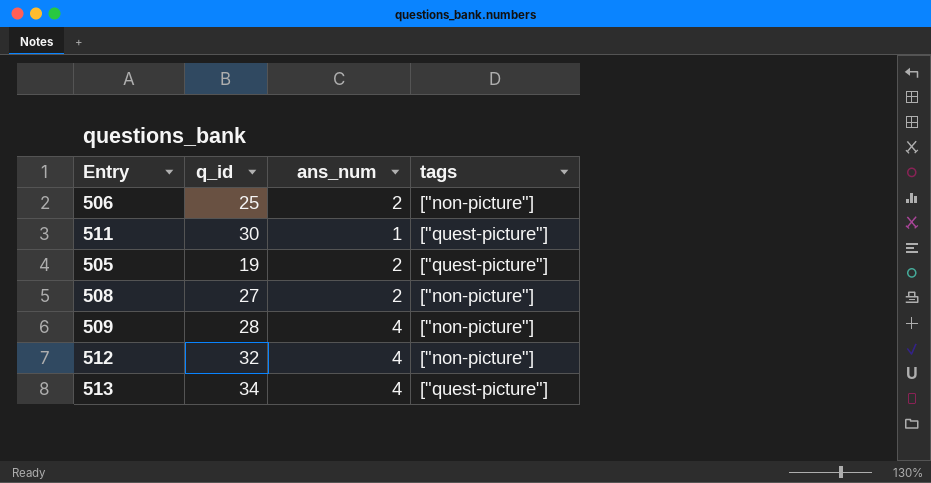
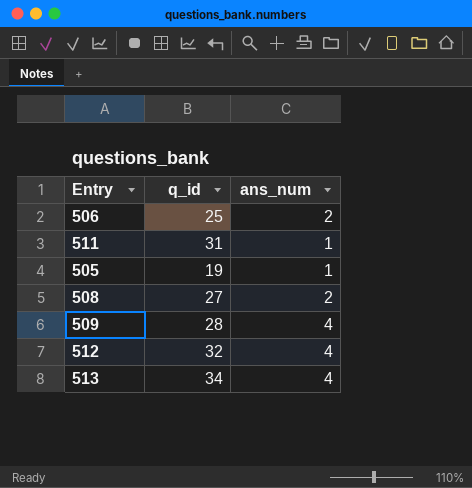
column tags | position: 4 -> none
511 | q_id: 30 -> 31
505 | ans_num: 2 -> 1

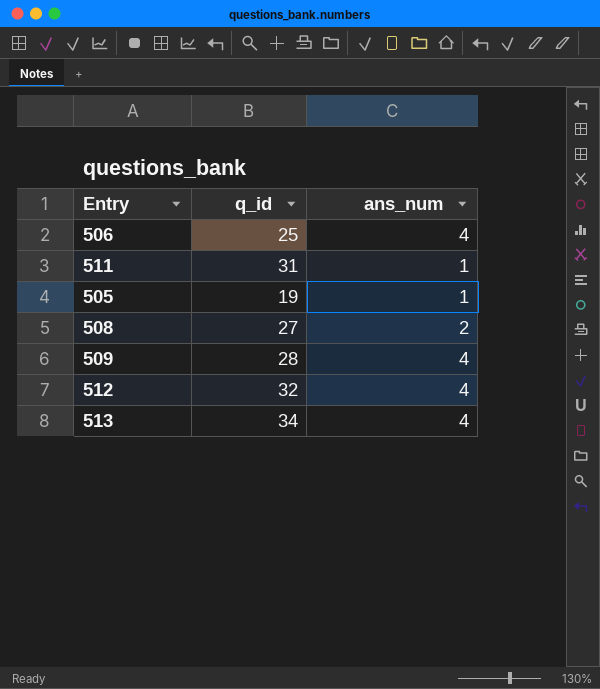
506 | ans_num: 2 -> 4

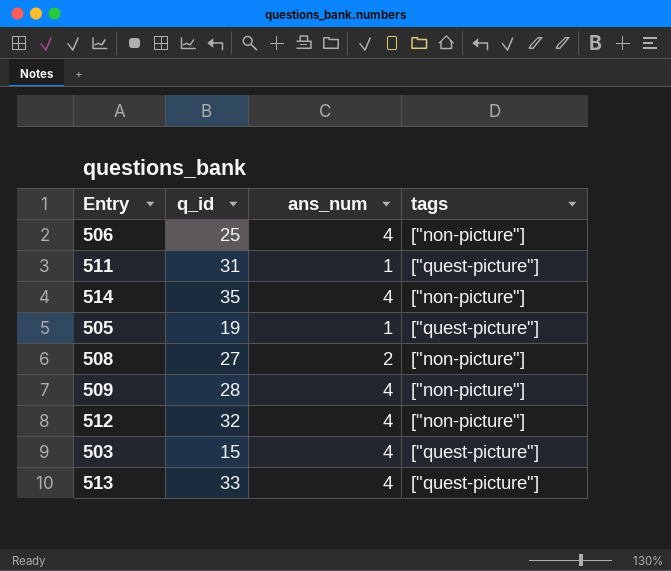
column tags | position: none -> 4
row 514: none -> 35 | 4 | ["non-picture"]
row 503: none -> 15 | 4 | ["quest-picture"]
513 | q_id: 34 -> 33

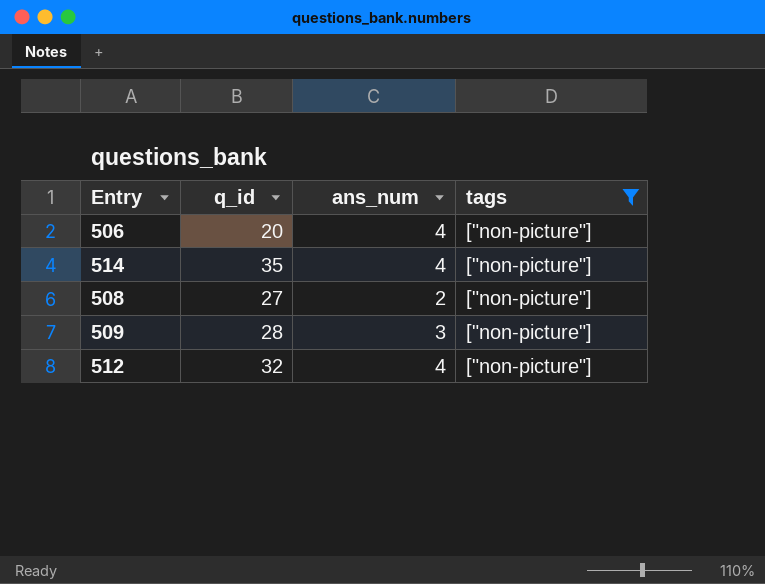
filter: none -> tags = ["non-picture"]
506 | q_id: 25 -> 20
509 | ans_num: 4 -> 3

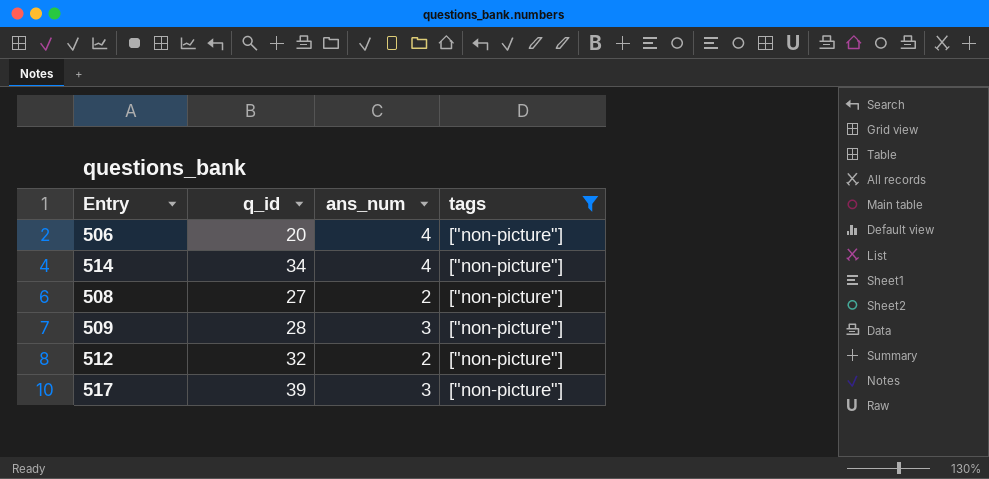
514 | q_id: 35 -> 34
512 | ans_num: 4 -> 2
row 517: none -> 39 | 3 | ["non-picture"]

